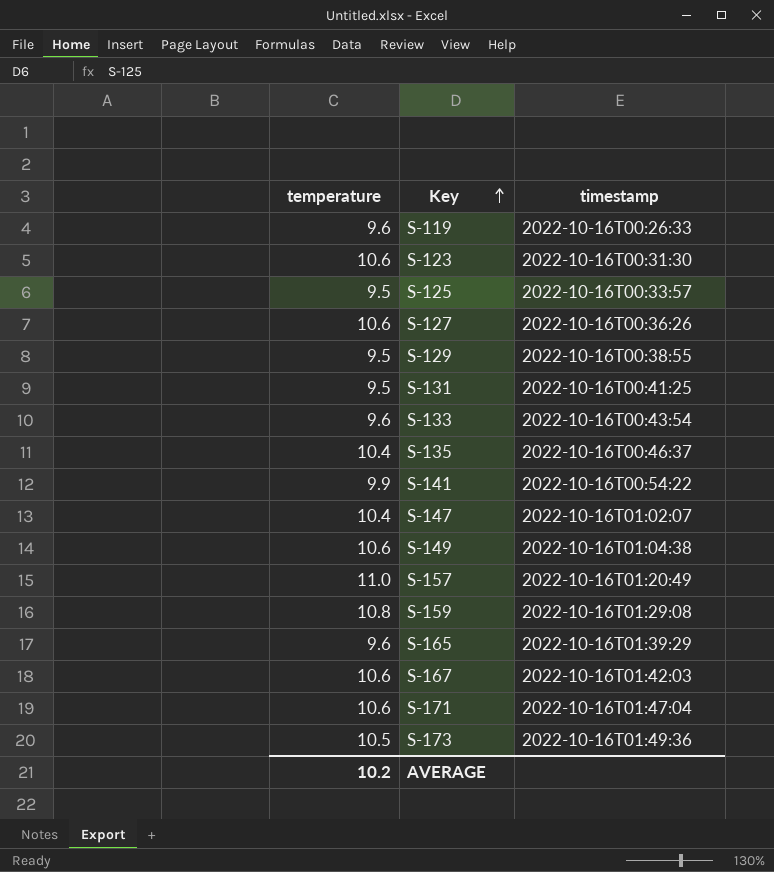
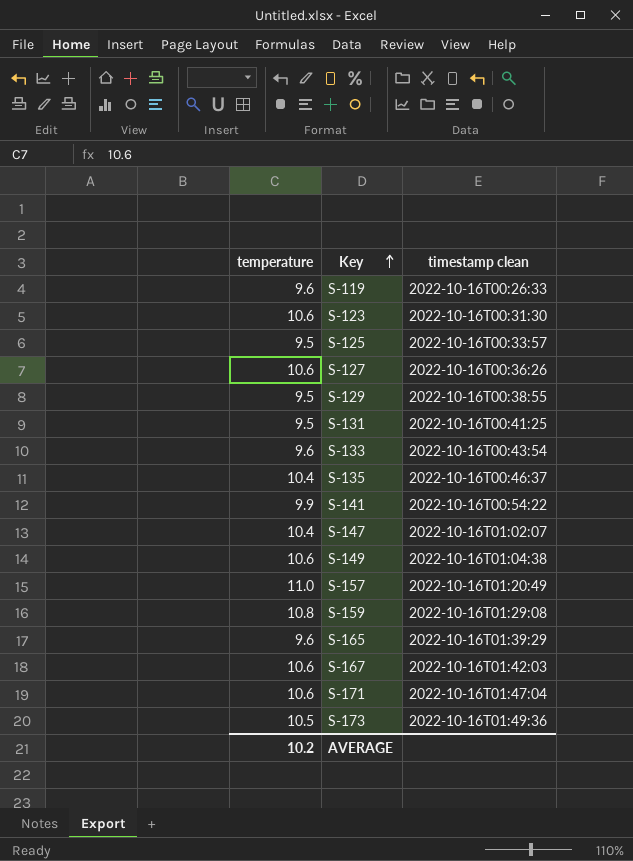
column name: timestamp -> timestamp clean

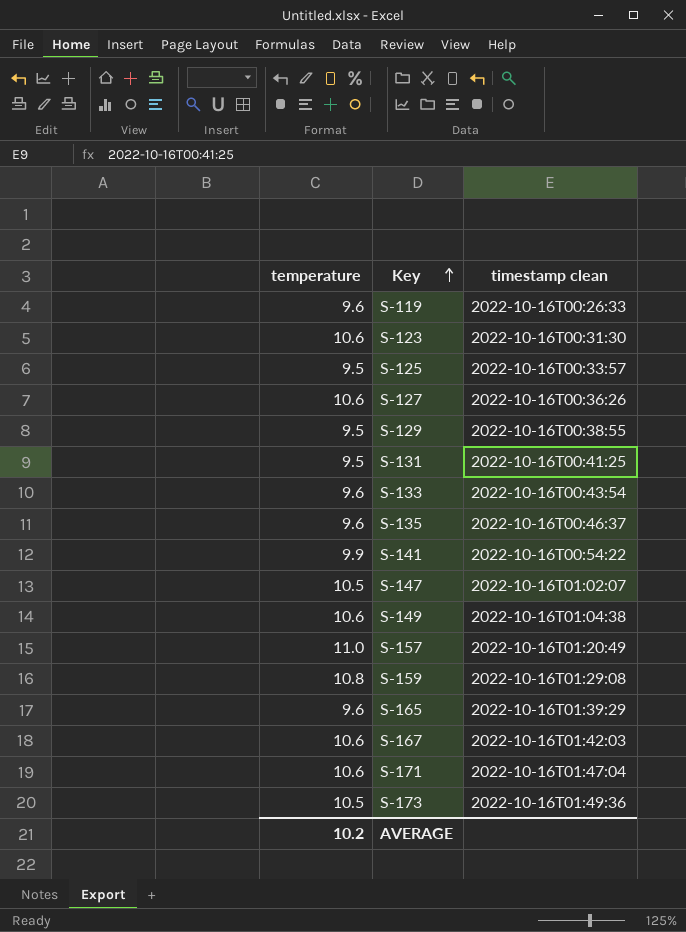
S-135 | temperature: 10.4 -> 9.6
S-147 | temperature: 10.4 -> 10.5

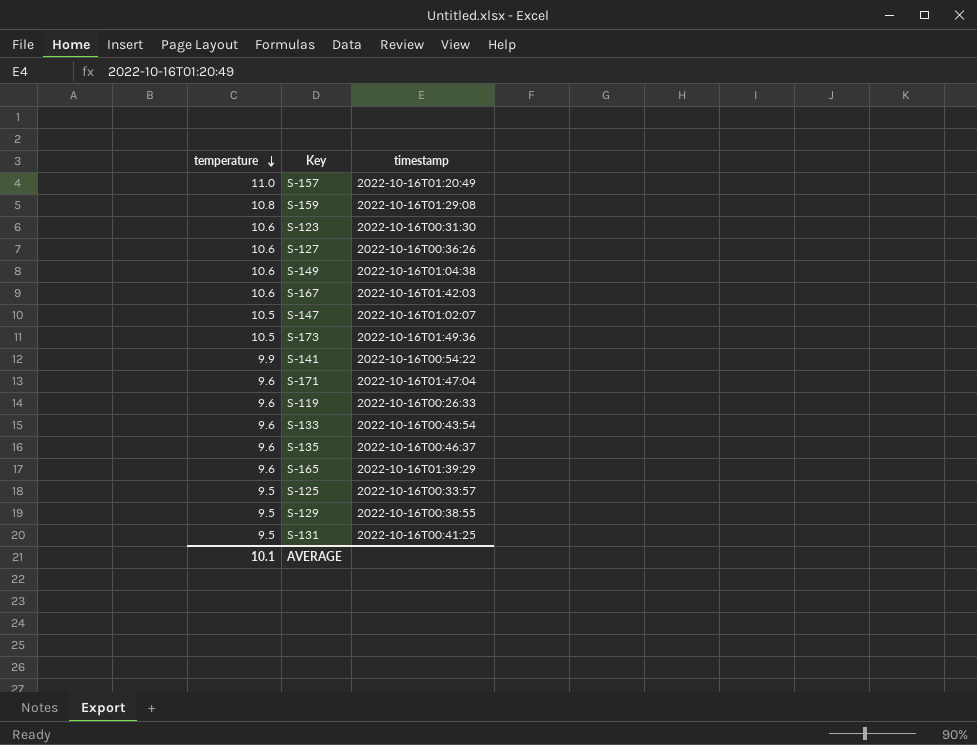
row order: Key ascending -> temperature descending
column name: timestamp clean -> timestamp
S-171 | temperature: 10.6 -> 9.6
AVERAGE | temperature: 10.2 -> 10.1

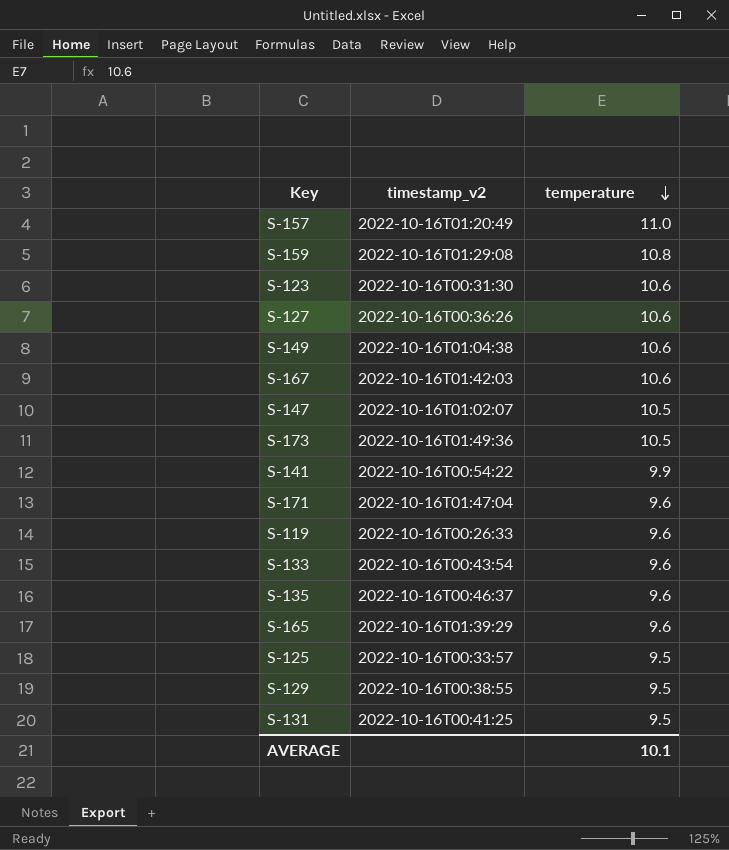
column name: timestamp -> timestamp_v2
column temperature | position: 1 -> 3

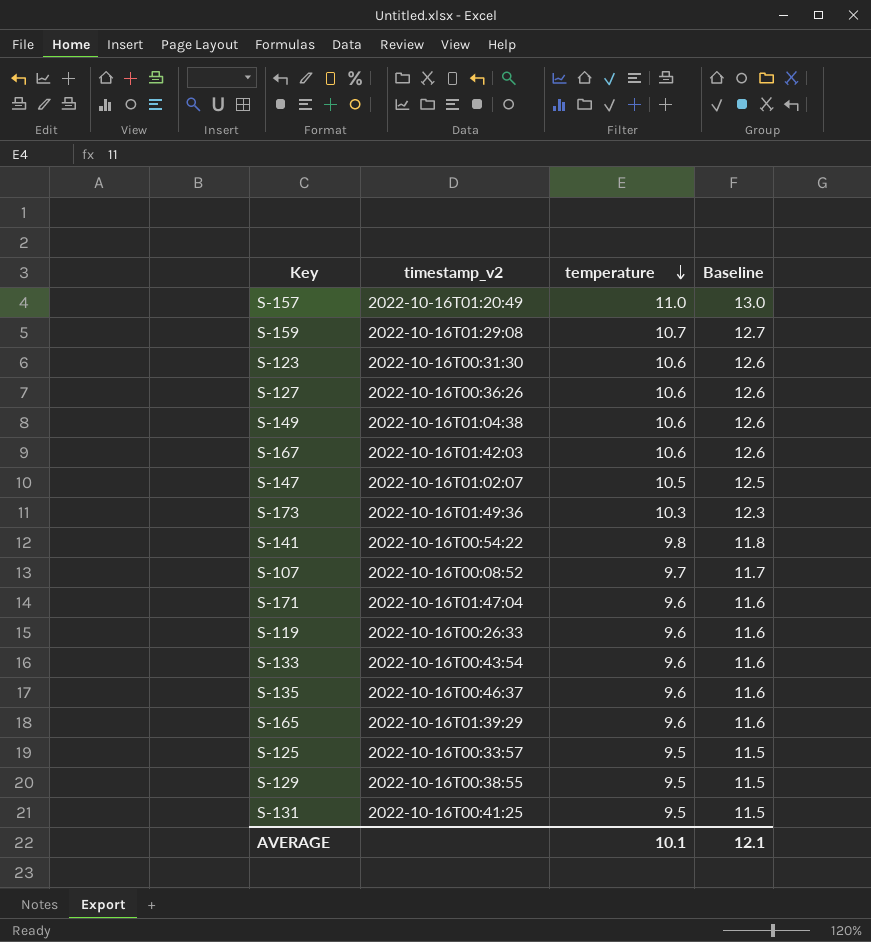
column Baseline | formula: none -> [temperature] + 2
S-159 | temperature: 10.8 -> 10.7
S-173 | temperature: 10.5 -> 10.3
S-141 | temperature: 9.9 -> 9.8
row S-107: none -> 2022-10-16T00:08:52 | 9.7 | 11.7

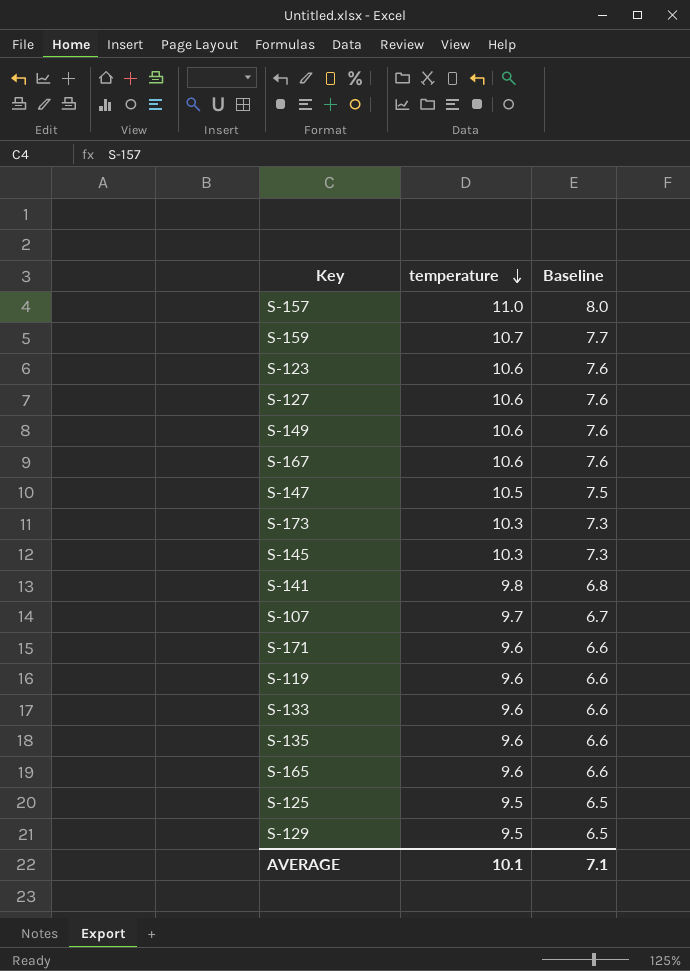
column timestamp_v2 | position: 2 -> none
column Baseline | formula: [temperature] + 2 -> [temperature] - 3
row S-131: 2022-10-16T00:41:25 | 9.5 | 11.5 -> none
row S-145: none -> 10.3 | 7.3
AVERAGE | Baseline: 12.1 -> 7.1

